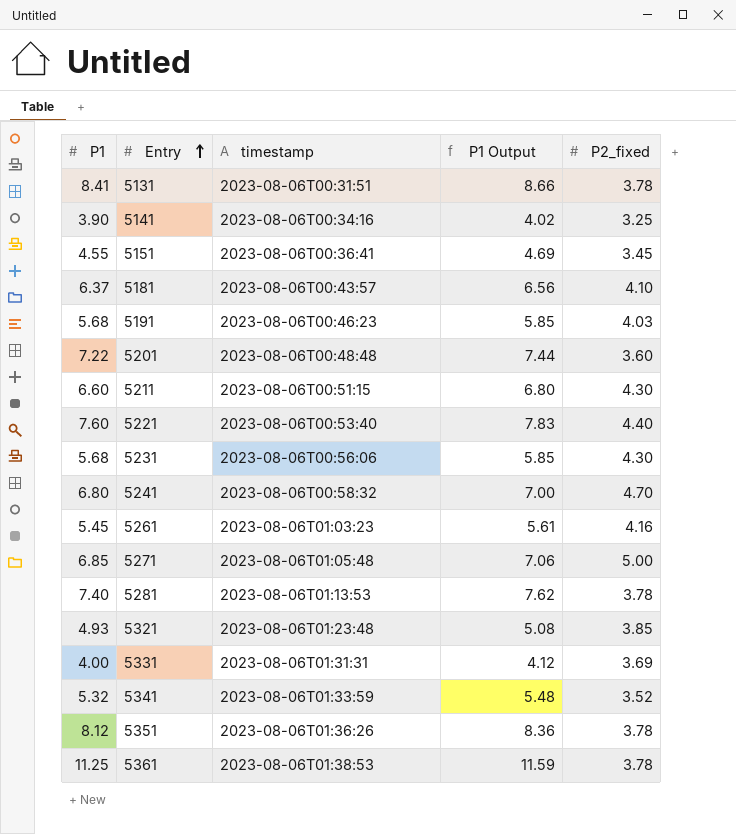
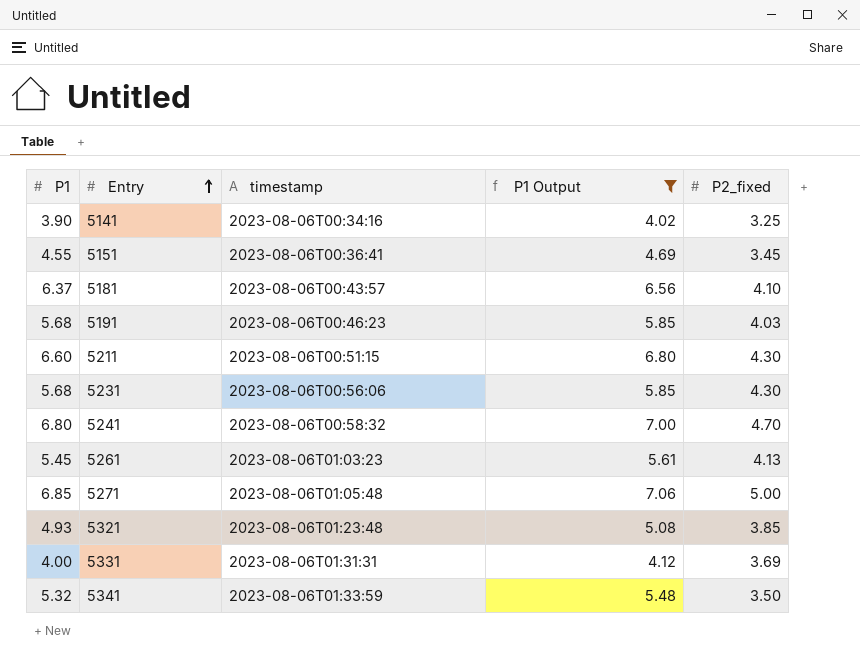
filter: none -> P1 Output <= 7.06
5261 | P2_fixed: 4.16 -> 4.13
5341 | P2_fixed: 3.52 -> 3.50

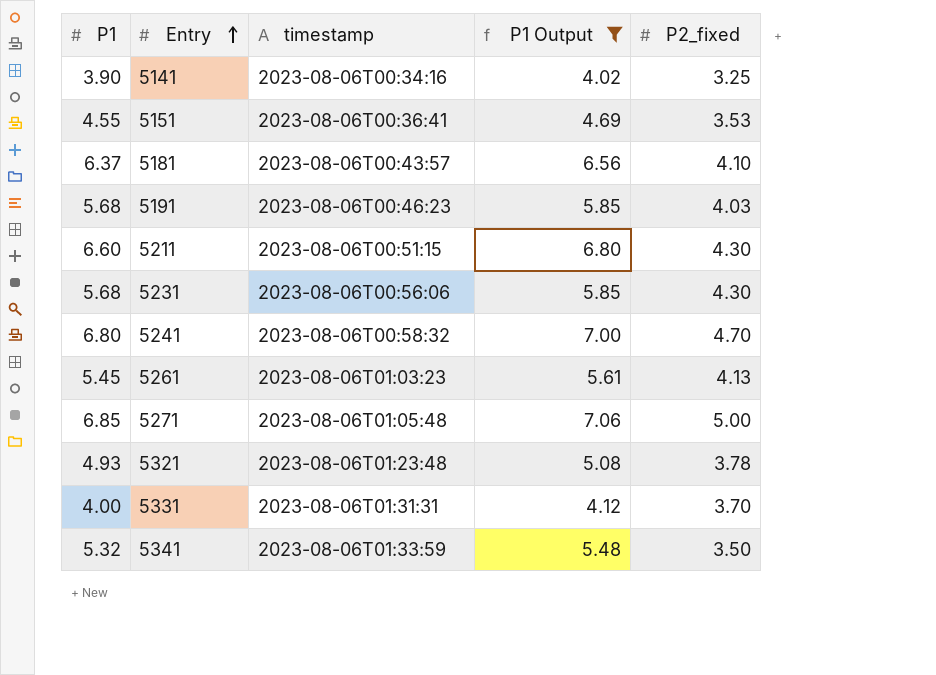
5151 | P2_fixed: 3.45 -> 3.53
5321 | P2_fixed: 3.85 -> 3.78
5331 | P2_fixed: 3.69 -> 3.70

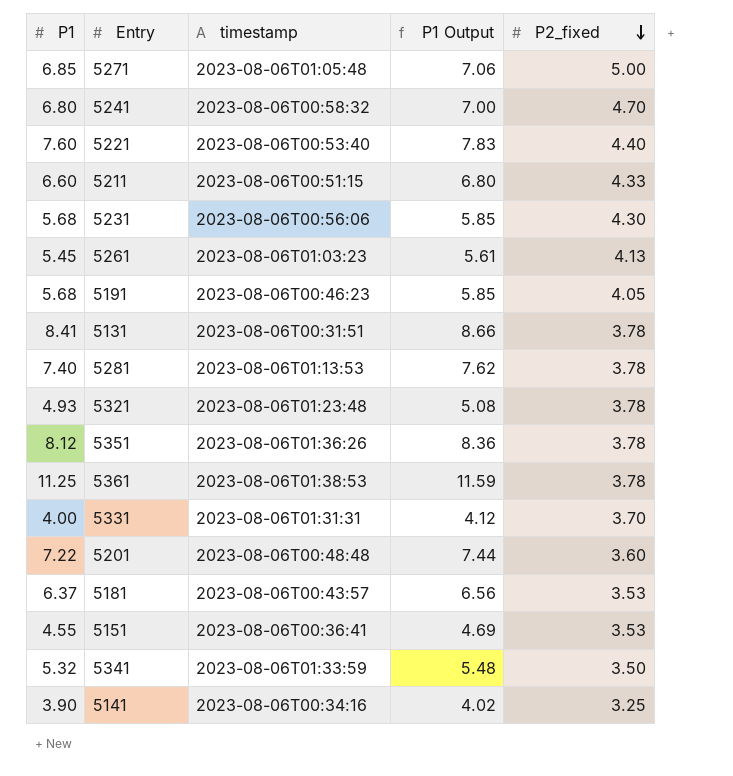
filter: P1 Output <= 7.06 -> none
row order: Entry ascending -> P2_fixed descending
5211 | P2_fixed: 4.30 -> 4.33
5191 | P2_fixed: 4.03 -> 4.05
5181 | P2_fixed: 4.10 -> 3.53

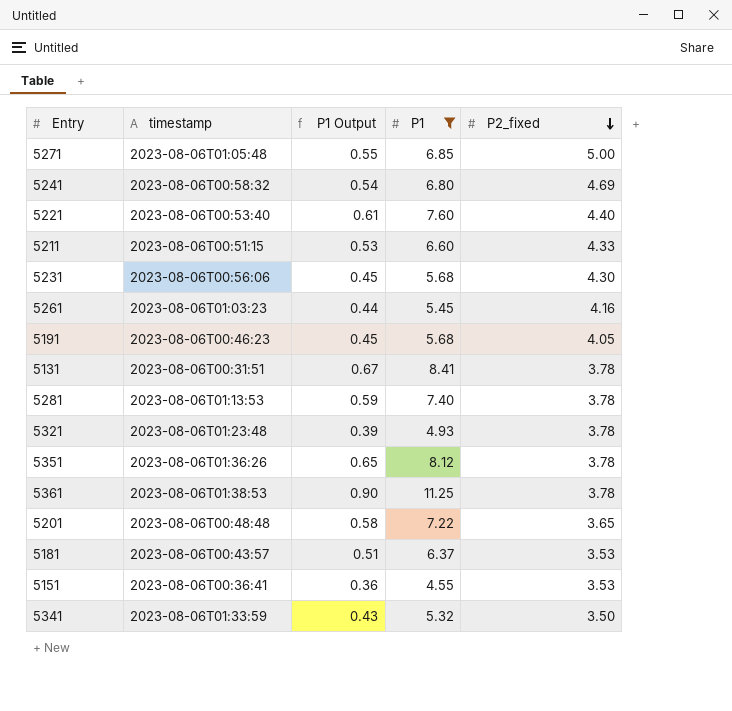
filter: none -> P1 >= 4.55
column P1 Output | formula: [P1] * 1.03 -> [P1] * 0.08
column P1 | position: 1 -> 4
5241 | P2_fixed: 4.70 -> 4.69
5261 | P2_fixed: 4.13 -> 4.16
5201 | P2_fixed: 3.60 -> 3.65

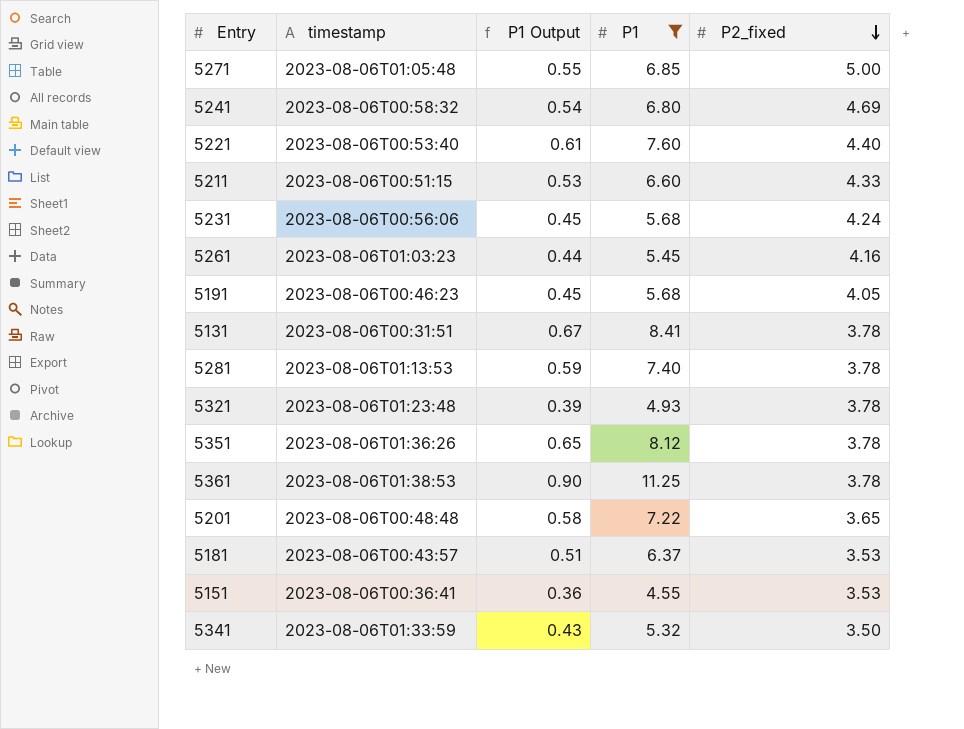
5231 | P2_fixed: 4.30 -> 4.24

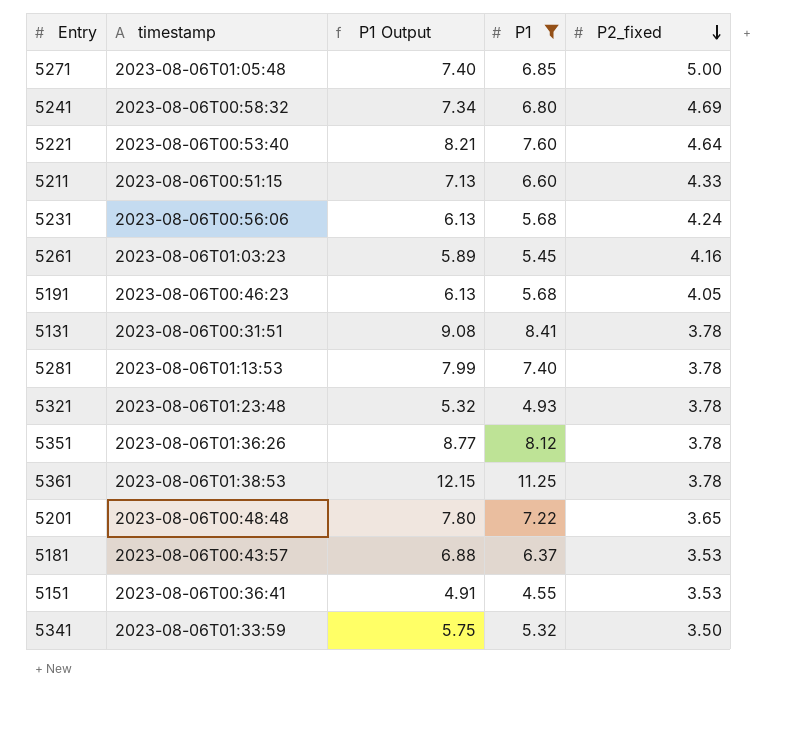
column P1 Output | formula: [P1] * 0.08 -> [P1] * 1.08
5221 | P2_fixed: 4.40 -> 4.64

